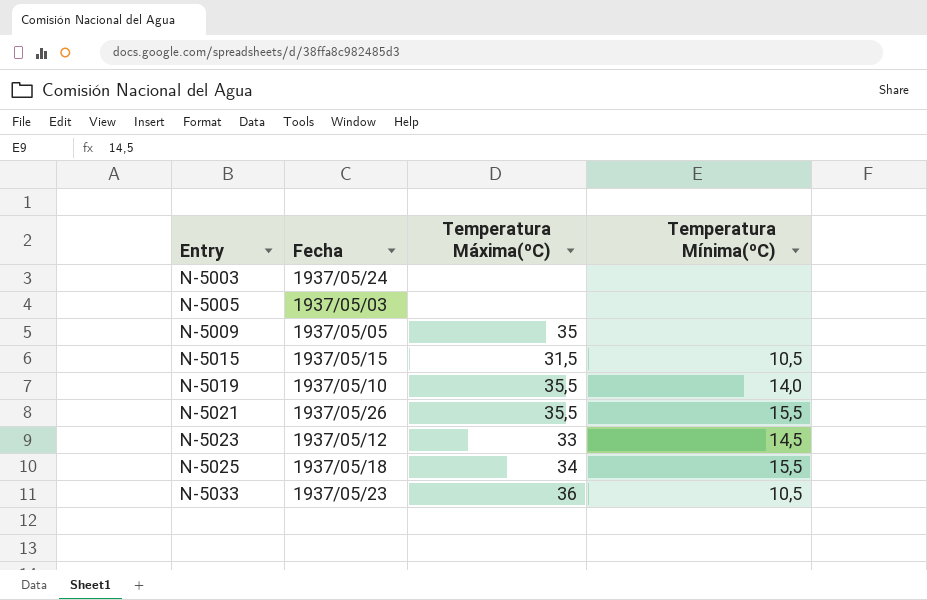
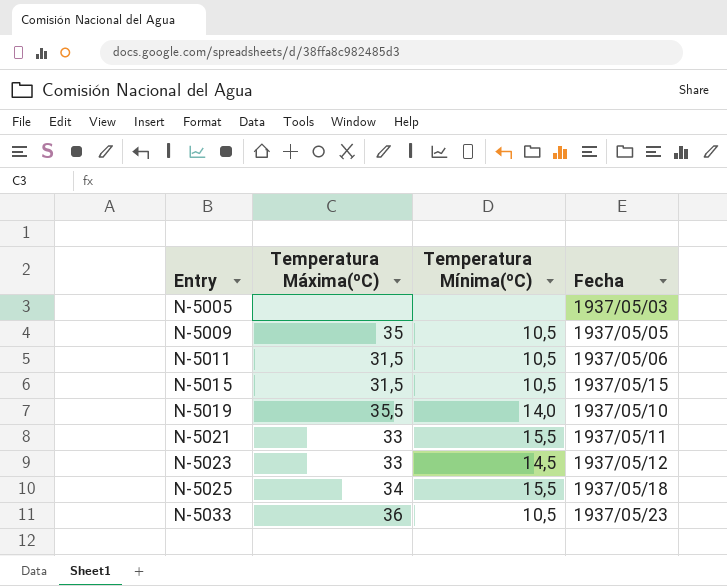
column Fecha | position: 2 -> 4
row N-5003: 1937/05/24 | none | none -> none
N-5009 | Temperatura Mínima(ºC): none -> 10,5
row N-5011: none -> 31,5 | 10,5 | 1937/05/06
N-5021 | Temperatura Máxima(ºC): 35,5 -> 33
N-5021 | Fecha: 1937/05/26 -> 1937/05/11

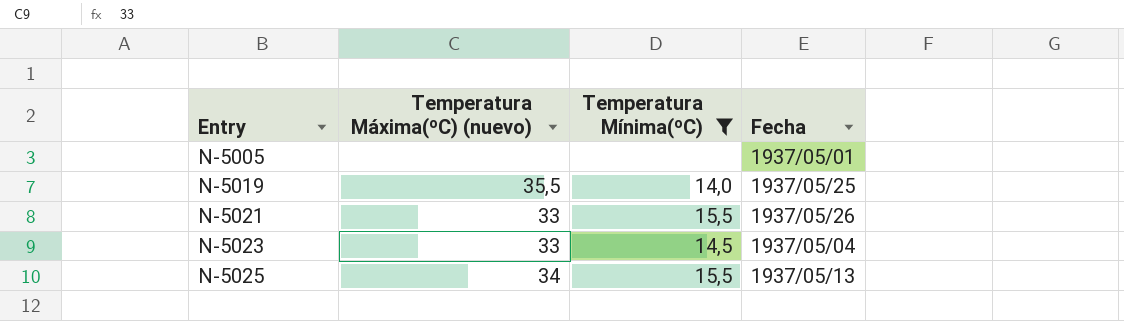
filter: none -> Temperatura Mínima(ºC) != 10,5
column name: Temperatura Máxima(ºC) -> Temperatura Máxima(ºC) (nuevo)
N-5005 | Fecha: 1937/05/03 -> 1937/05/01
N-5019 | Fecha: 1937/05/10 -> 1937/05/25
N-5021 | Fecha: 1937/05/11 -> 1937/05/26
N-5023 | Fecha: 1937/05/12 -> 1937/05/04
N-5025 | Fecha: 1937/05/18 -> 1937/05/13

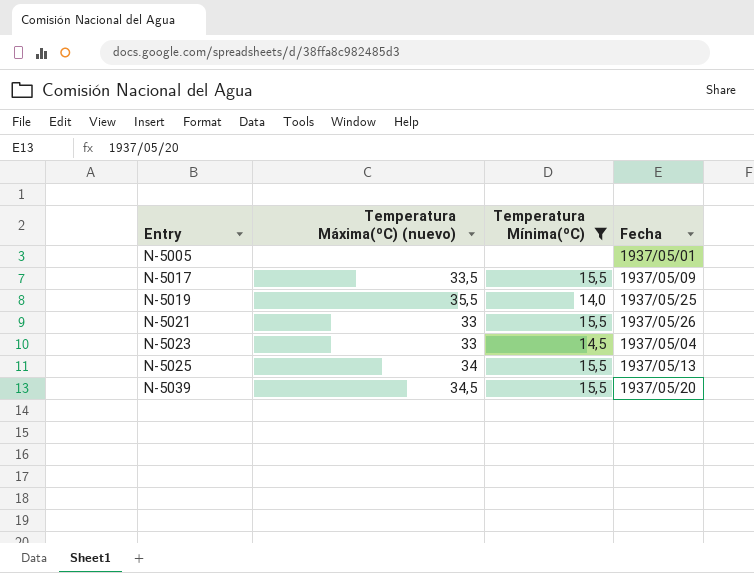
row N-5017: none -> 33,5 | 15,5 | 1937/05/09
row N-5039: none -> 34,5 | 15,5 | 1937/05/20

